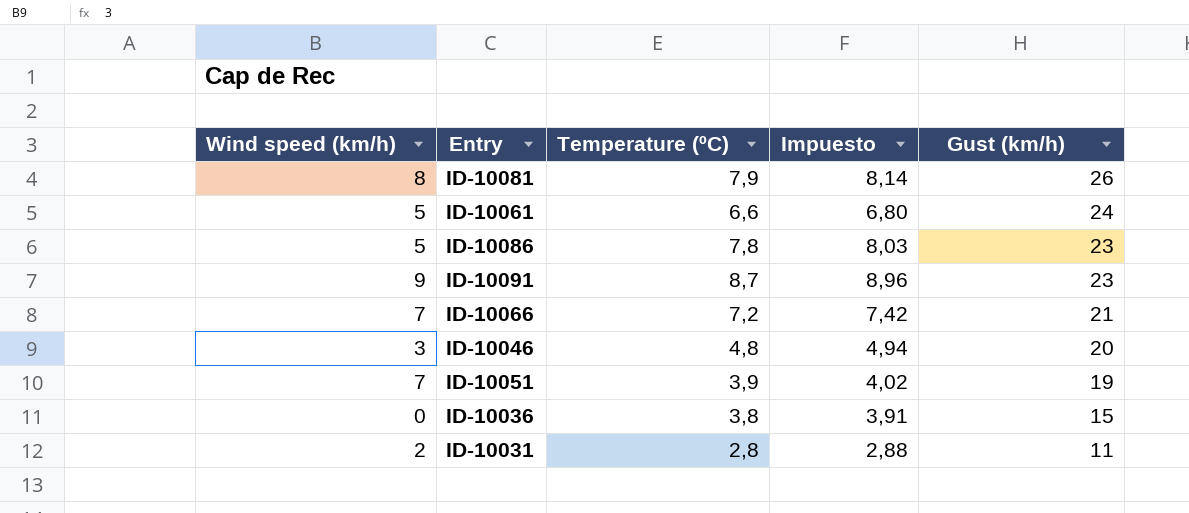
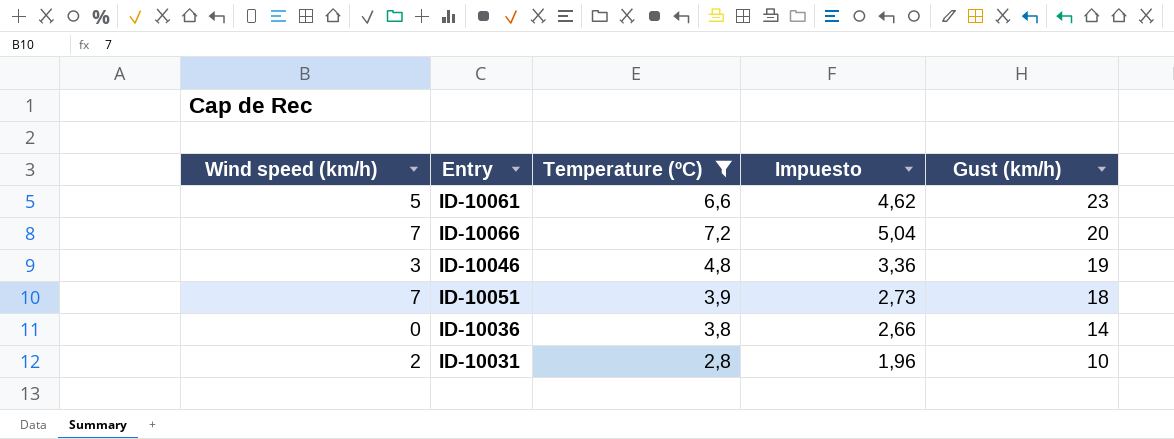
filter: none -> Temperature (ºC) <= 7,2
column Impuesto | formula: [Temperature (ºC)] * 1,03 -> [Temperature (ºC)] * 0,7
ID-10061 | Gust (km/h): 24 -> 23
ID-10066 | Gust (km/h): 21 -> 20
ID-10046 | Gust (km/h): 20 -> 19
ID-10051 | Gust (km/h): 19 -> 18
ID-10036 | Gust (km/h): 15 -> 14
ID-10031 | Gust (km/h): 11 -> 10

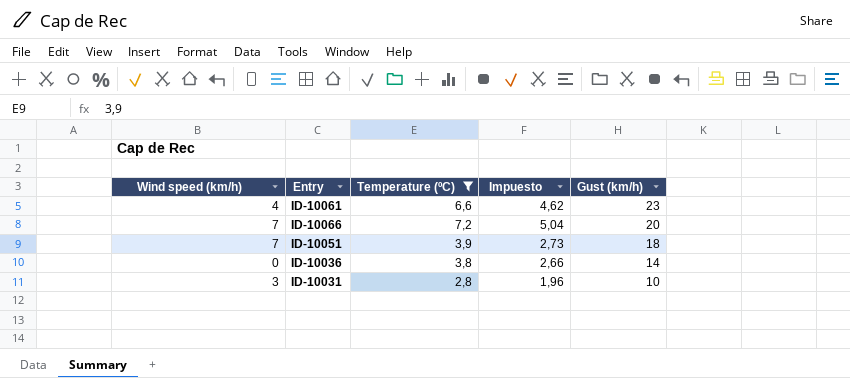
row ID-10046: 3 | 4,8 | 3,36 | 19 -> none
ID-10061 | Wind speed (km/h): 5 -> 4
ID-10031 | Wind speed (km/h): 2 -> 3

